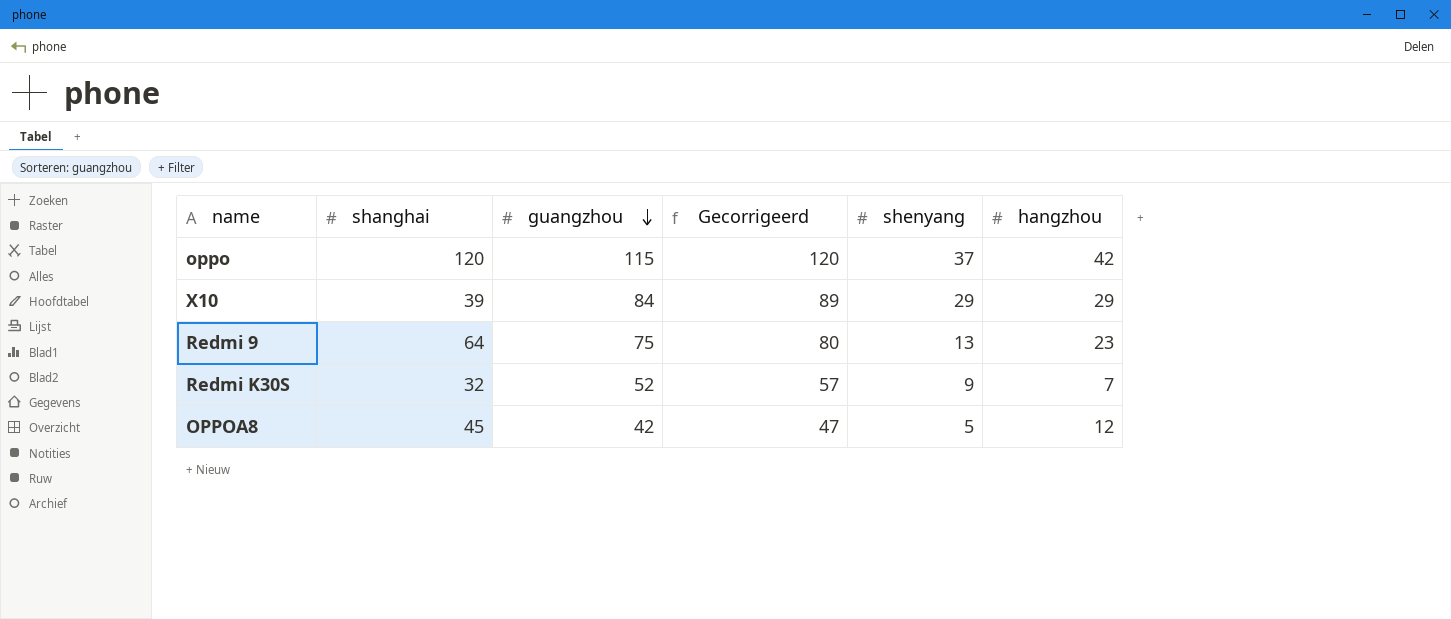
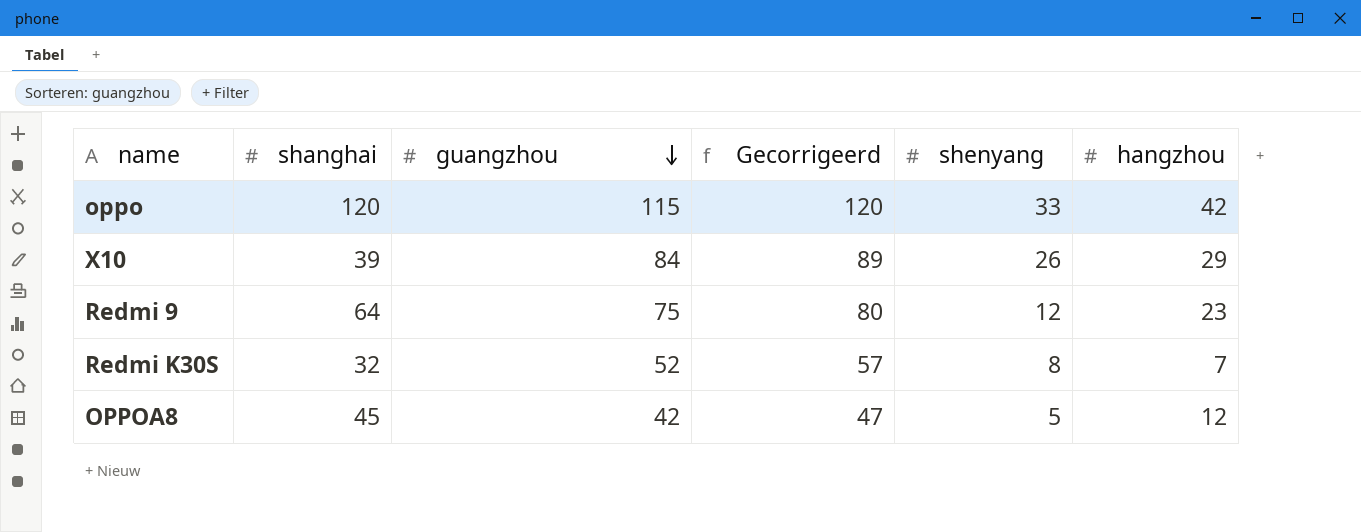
oppo | shenyang: 37 -> 33
X10 | shenyang: 29 -> 26
Redmi 9 | shenyang: 13 -> 12
Redmi K30S | shenyang: 9 -> 8

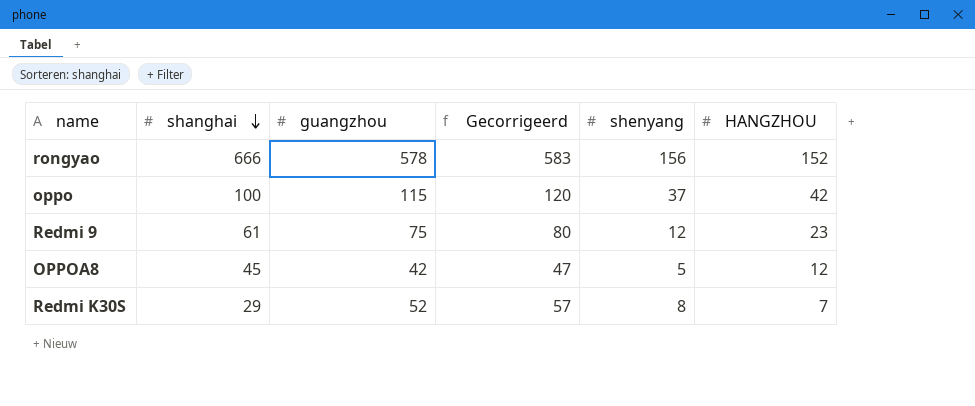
row order: guangzhou descending -> shanghai descending
column name: hangzhou -> HANGZHOU
row X10: 39 | 84 | 89 | 26 | 29 -> none
row rongyao: none -> 666 | 578 | 583 | 156 | 152
oppo | shanghai: 120 -> 100
oppo | shenyang: 33 -> 37
Redmi 9 | shanghai: 64 -> 61
Redmi K30S | shanghai: 32 -> 29

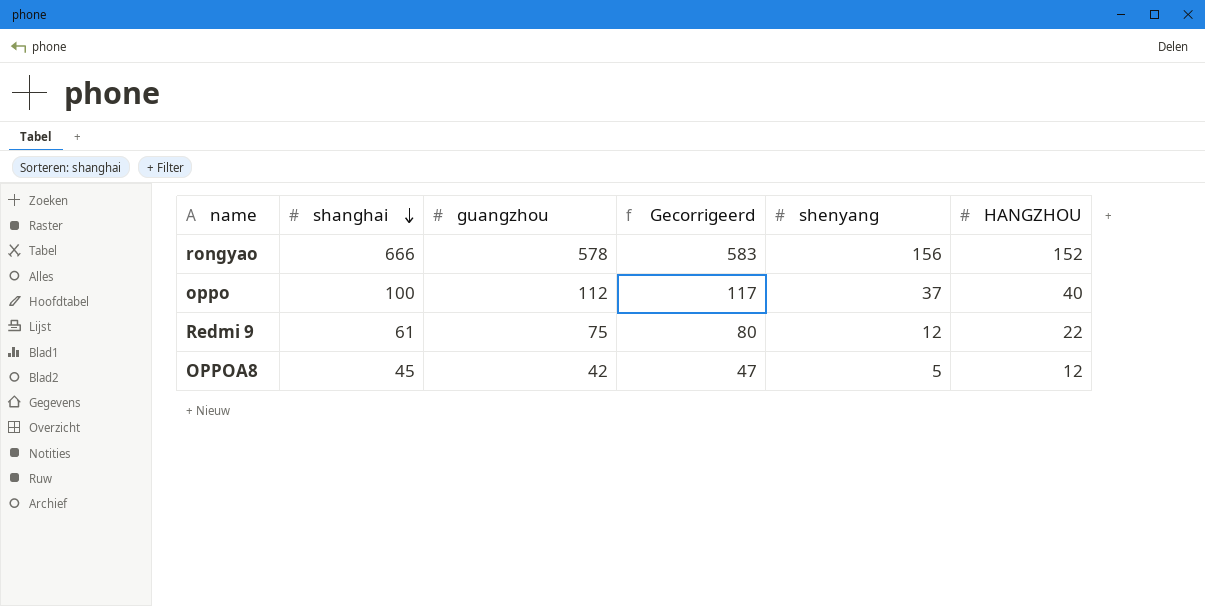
row Redmi K30S: 29 | 52 | 57 | 8 | 7 -> none
oppo | guangzhou: 115 -> 112
oppo | Gecorrigeerd: 120 -> 117
oppo | HANGZHOU: 42 -> 40
Redmi 9 | HANGZHOU: 23 -> 22

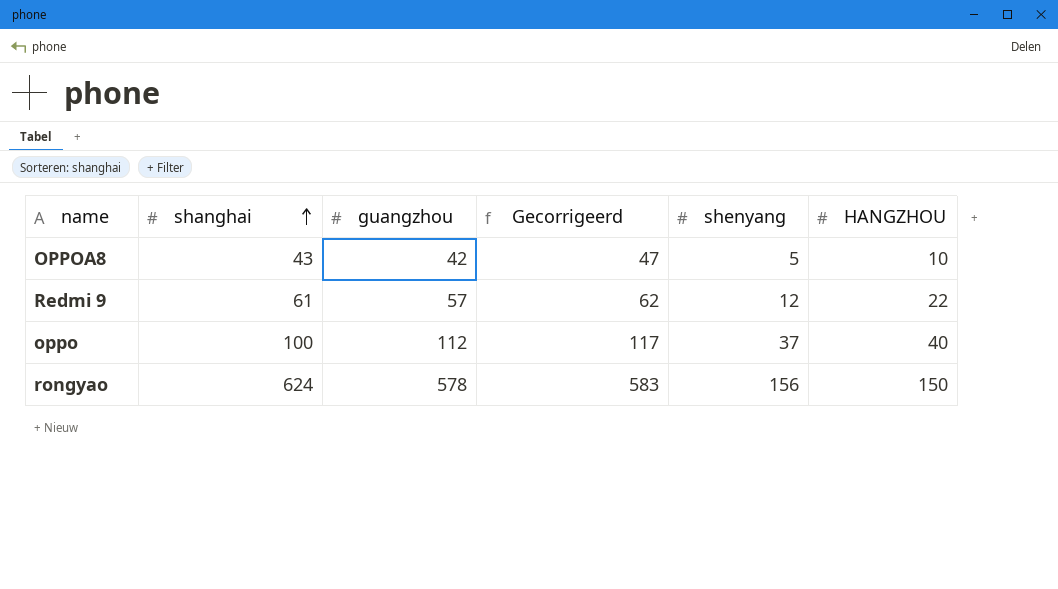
row order: shanghai descending -> shanghai ascending
OPPOA8 | shanghai: 45 -> 43
OPPOA8 | HANGZHOU: 12 -> 10
Redmi 9 | guangzhou: 75 -> 57
Redmi 9 | Gecorrigeerd: 80 -> 62
rongyao | shanghai: 666 -> 624
rongyao | HANGZHOU: 152 -> 150

